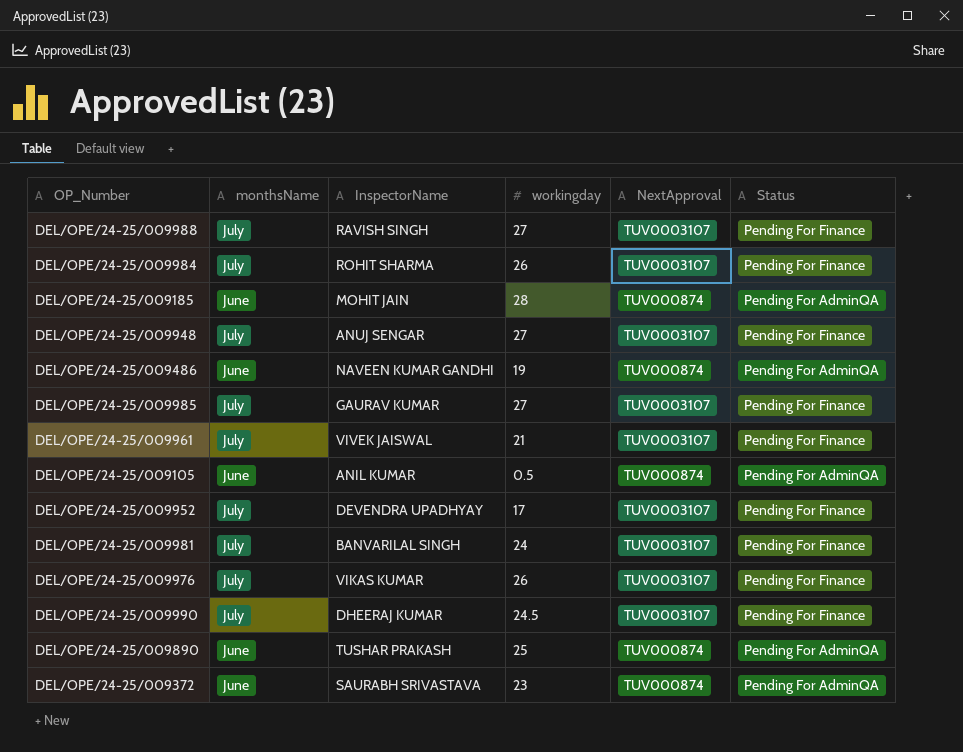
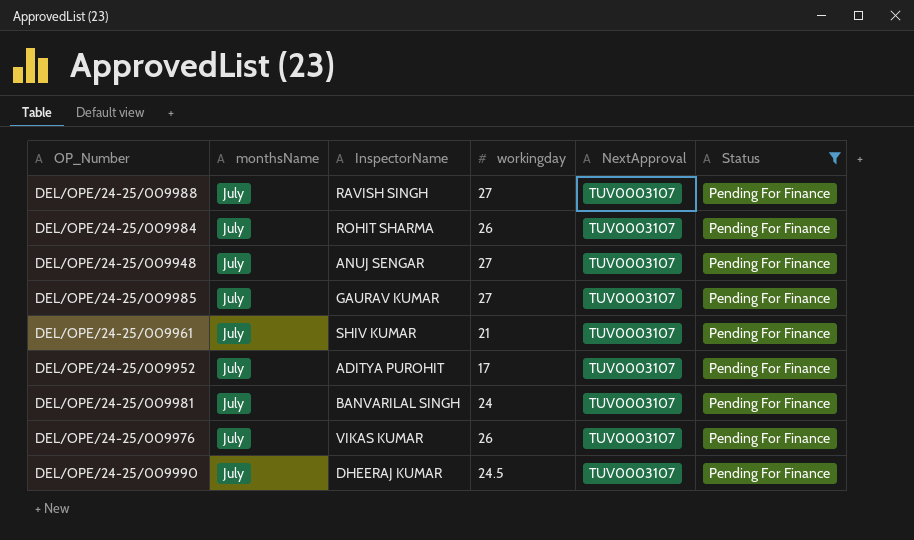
filter: none -> Status = Pending For Finance
DEL/OPE/24-25/009961 | InspectorName: VIVEK JAISWAL -> SHIV KUMAR
DEL/OPE/24-25/009952 | InspectorName: DEVENDRA UPADHYAY -> ADITYA PUROHIT

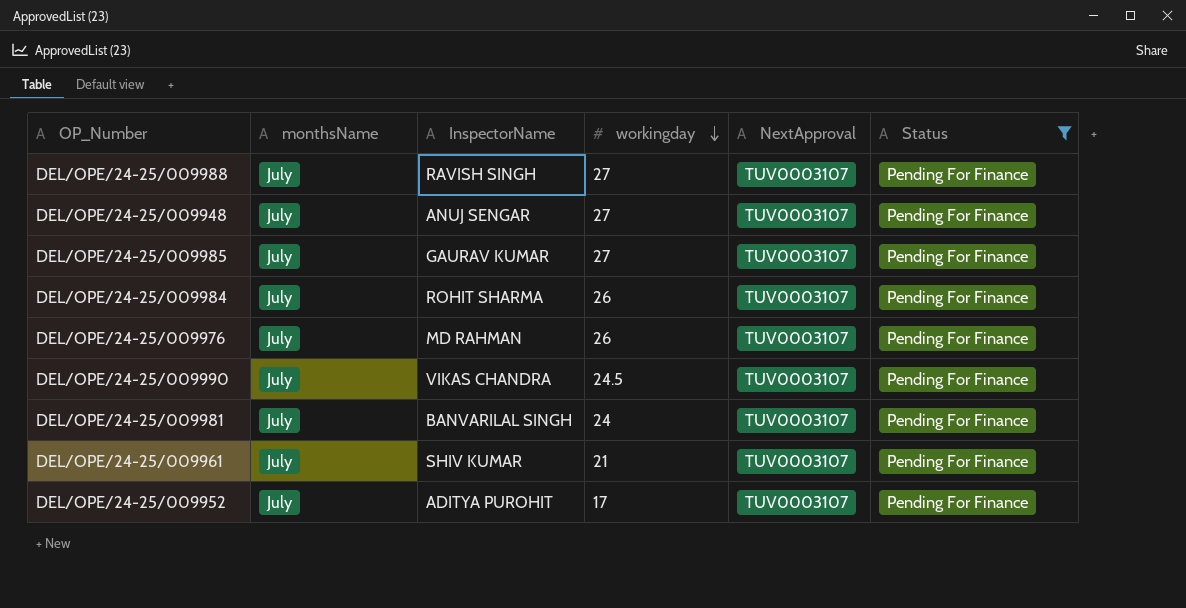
row order: none -> workingday descending
DEL/OPE/24-25/009976 | InspectorName: VIKAS KUMAR -> MD RAHMAN
DEL/OPE/24-25/009990 | InspectorName: DHEERAJ KUMAR -> VIKAS CHANDRA

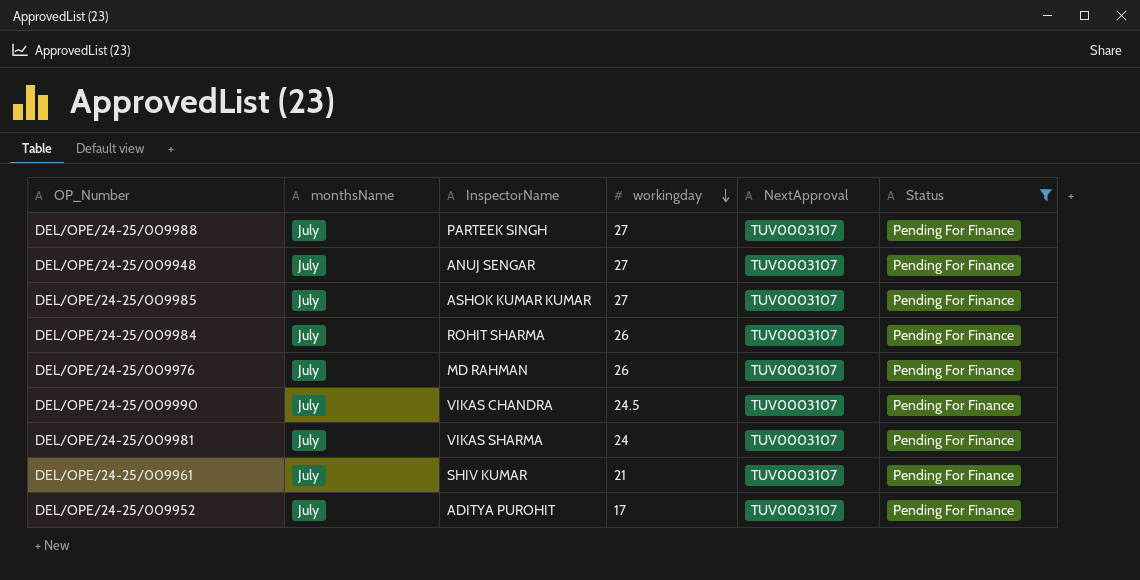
DEL/OPE/24-25/009988 | InspectorName: RAVISH SINGH -> PARTEEK SINGH
DEL/OPE/24-25/009985 | InspectorName: GAURAV KUMAR -> ASHOK KUMAR KUMAR
DEL/OPE/24-25/009981 | InspectorName: BANVARILAL SINGH -> VIKAS SHARMA

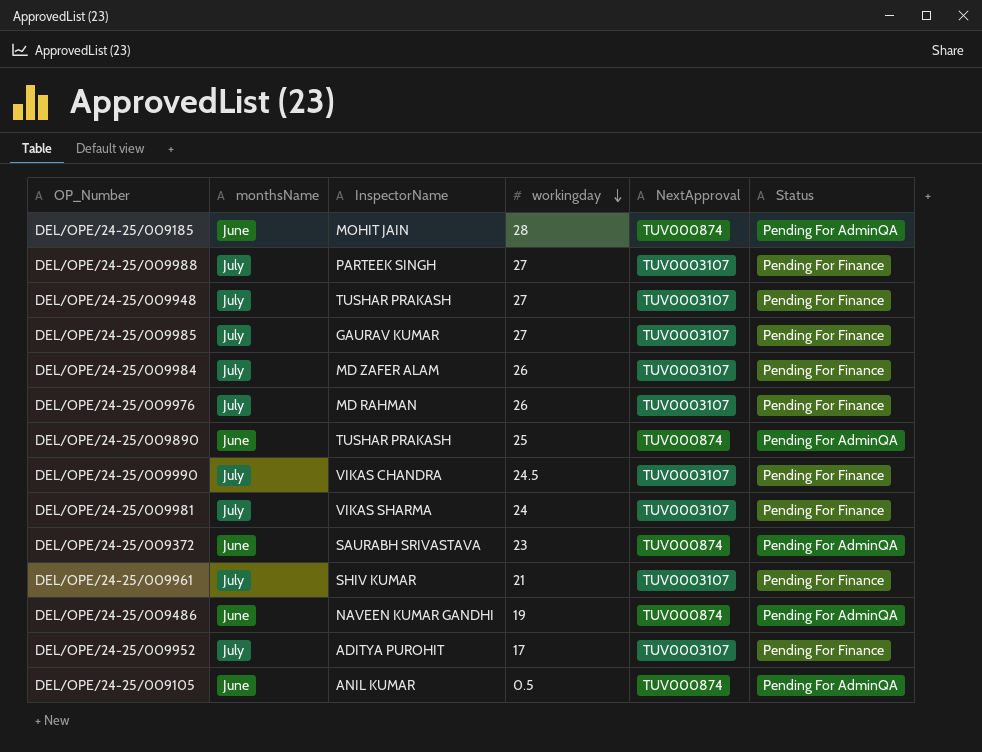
filter: Status = Pending For Finance -> none
DEL/OPE/24-25/009948 | InspectorName: ANUJ SENGAR -> TUSHAR PRAKASH
DEL/OPE/24-25/009985 | InspectorName: ASHOK KUMAR KUMAR -> GAURAV KUMAR
DEL/OPE/24-25/009984 | InspectorName: ROHIT SHARMA -> MD ZAFER ALAM

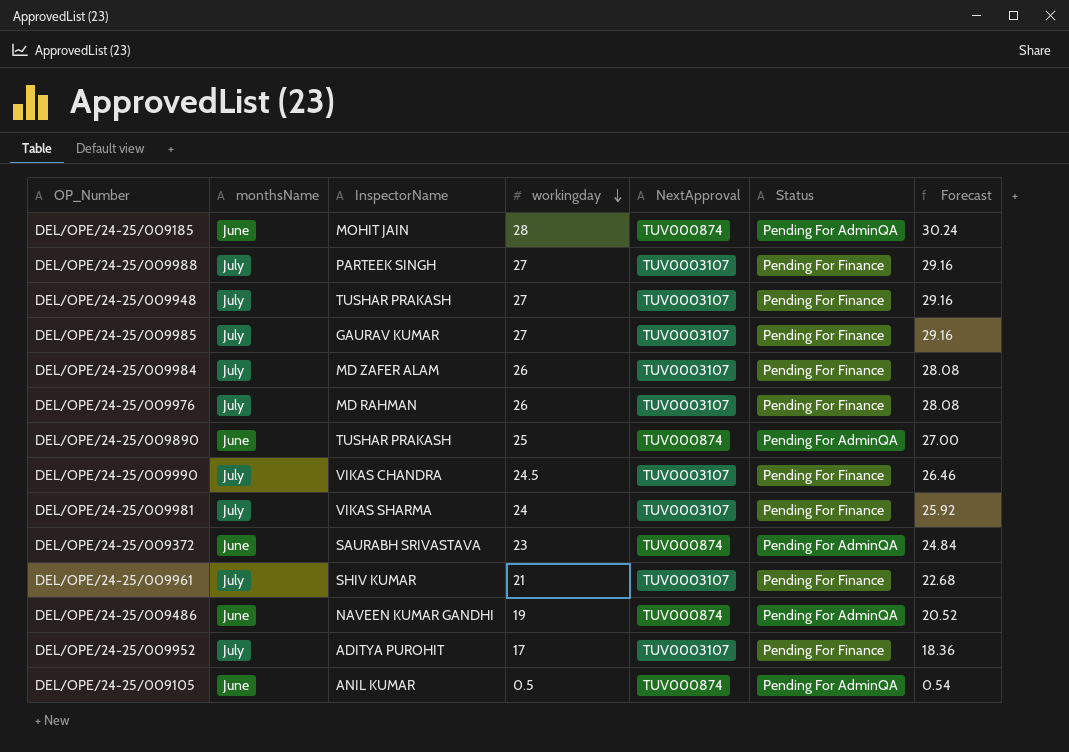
column Forecast | formula: none -> [workingday] * 1.08

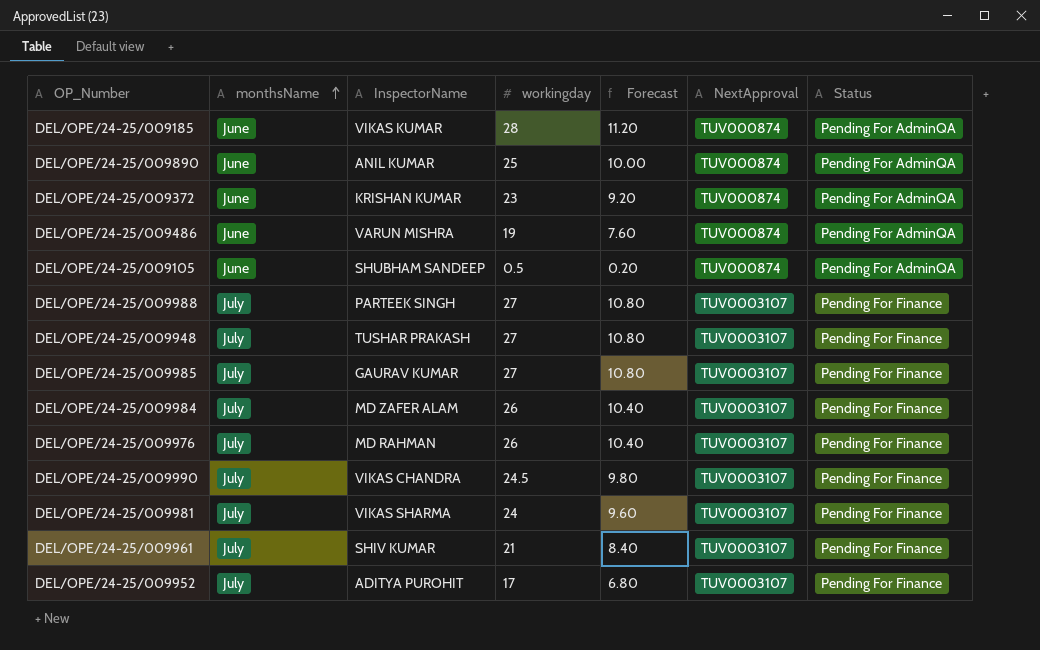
row order: workingday descending -> monthsName ascending
column Forecast | formula: [workingday] * 1.08 -> [workingday] * 0.4
column Forecast | position: 7 -> 5
DEL/OPE/24-25/009185 | InspectorName: MOHIT JAIN -> VIKAS KUMAR
DEL/OPE/24-25/009890 | InspectorName: TUSHAR PRAKASH -> ANIL KUMAR
DEL/OPE/24-25/009372 | InspectorName: SAURABH SRIVASTAVA -> KRISHAN KUMAR
DEL/OPE/24-25/009486 | InspectorName: NAVEEN KUMAR GANDHI -> VARUN MISHRA
DEL/OPE/24-25/009105 | InspectorName: ANIL KUMAR -> SHUBHAM SANDEEP

